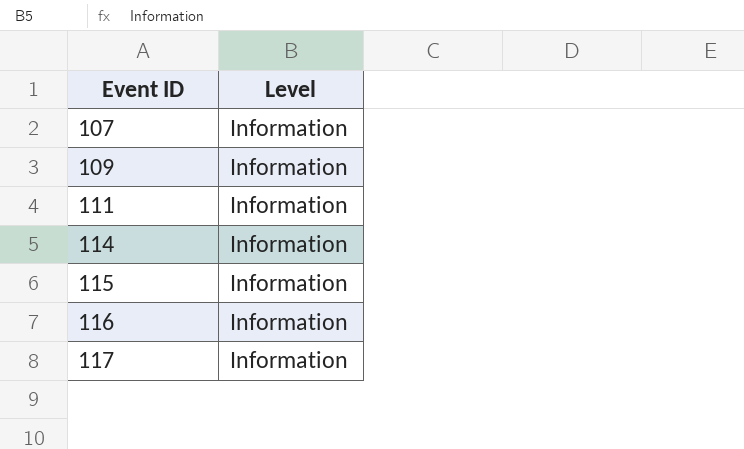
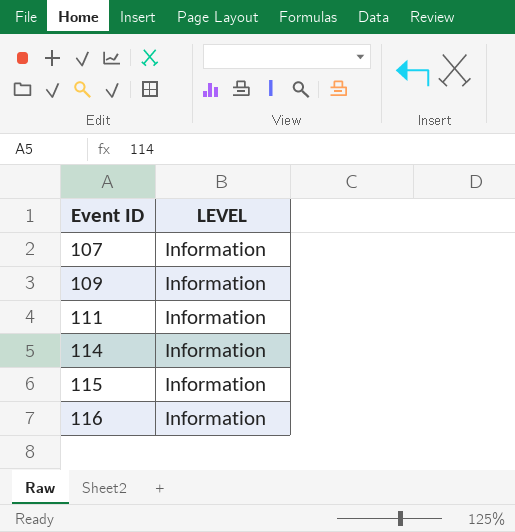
column name: Level -> LEVEL
row 117: Information -> none

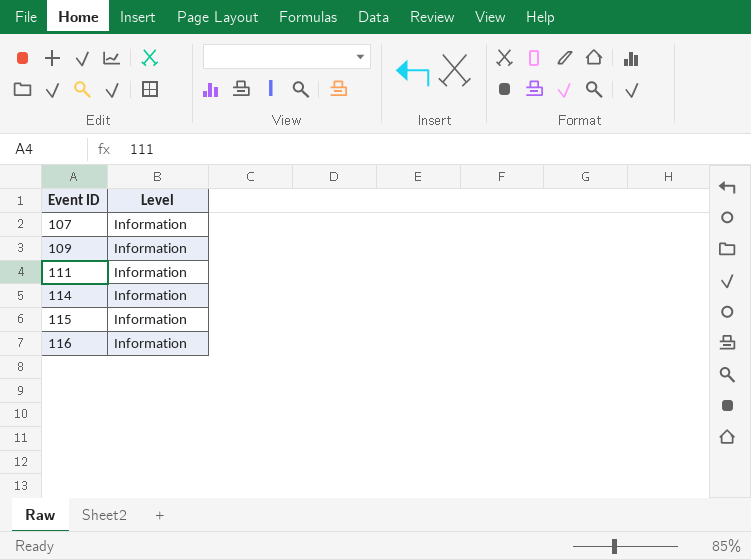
column name: LEVEL -> Level

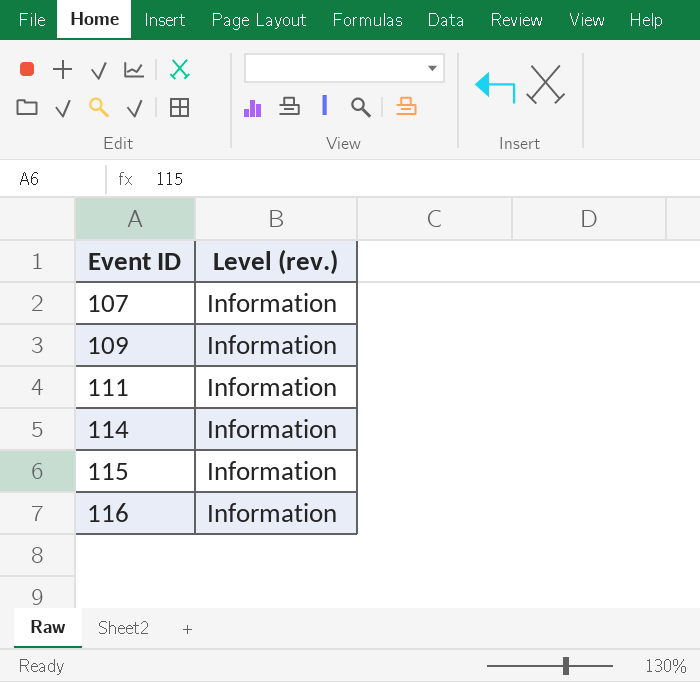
column name: Level -> Level (rev.)

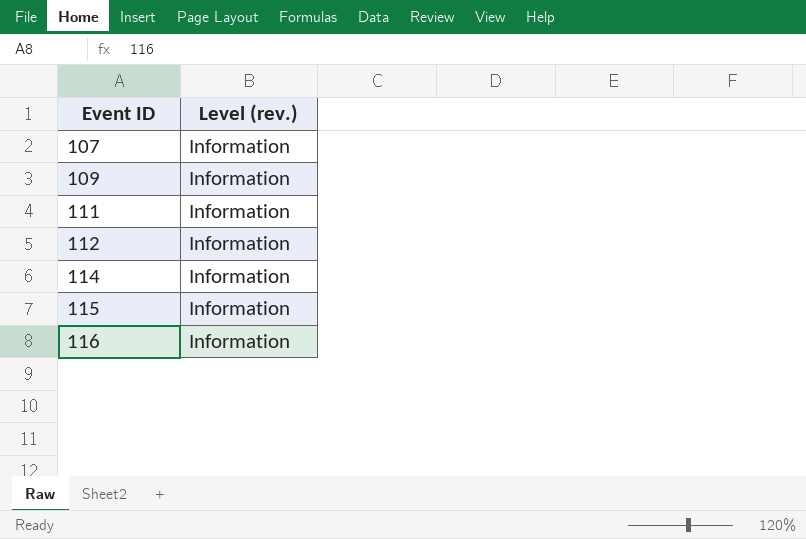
row 112: none -> Information

